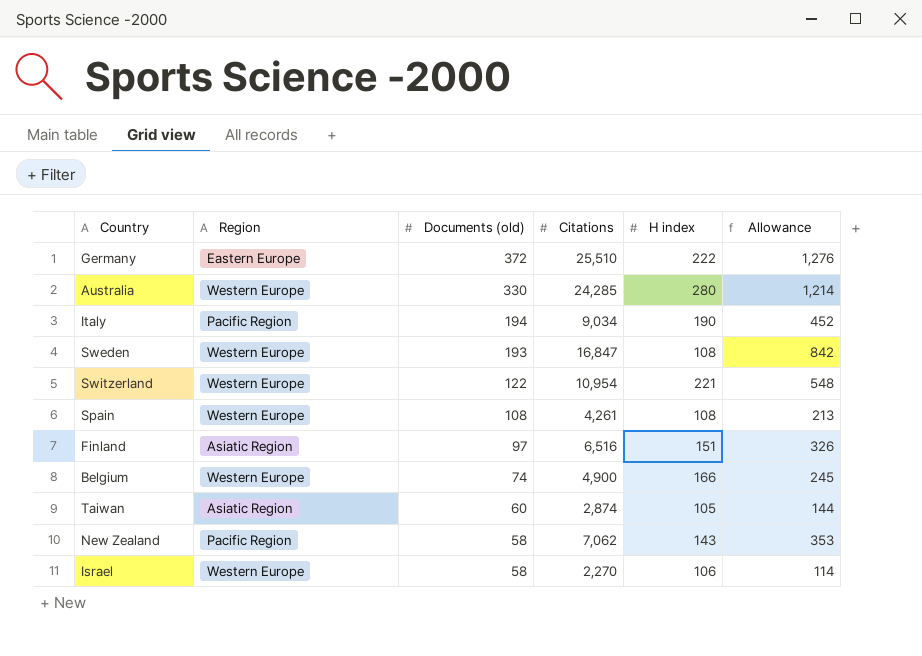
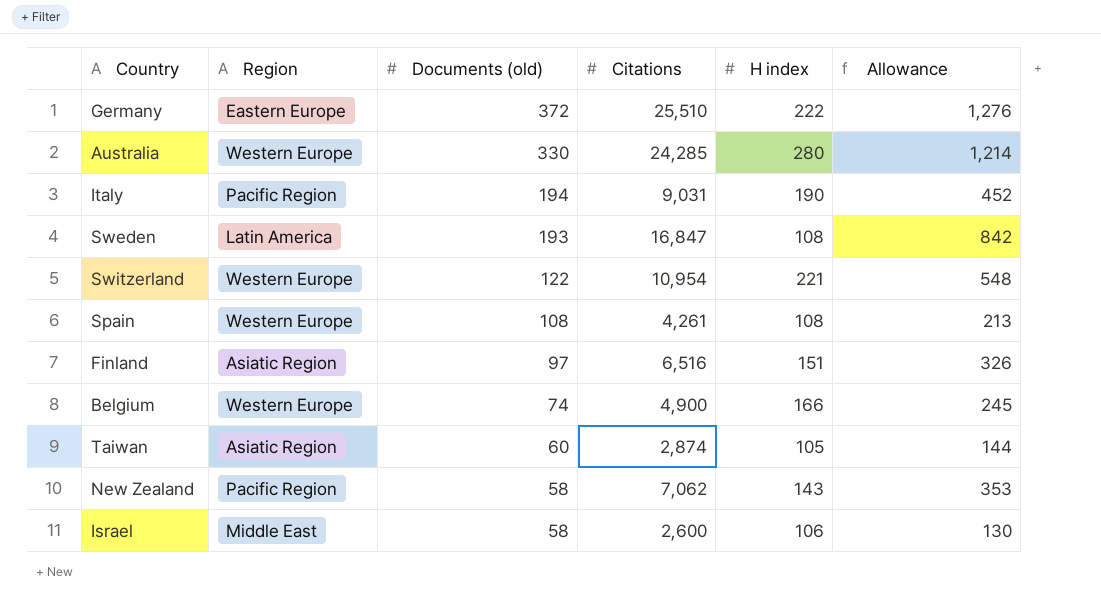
Italy | Citations: 9,034 -> 9,031
Sweden | Region: Western Europe -> Latin America
Israel | Region: Western Europe -> Middle East
Israel | Citations: 2,270 -> 2,600
Israel | Allowance: 114 -> 130

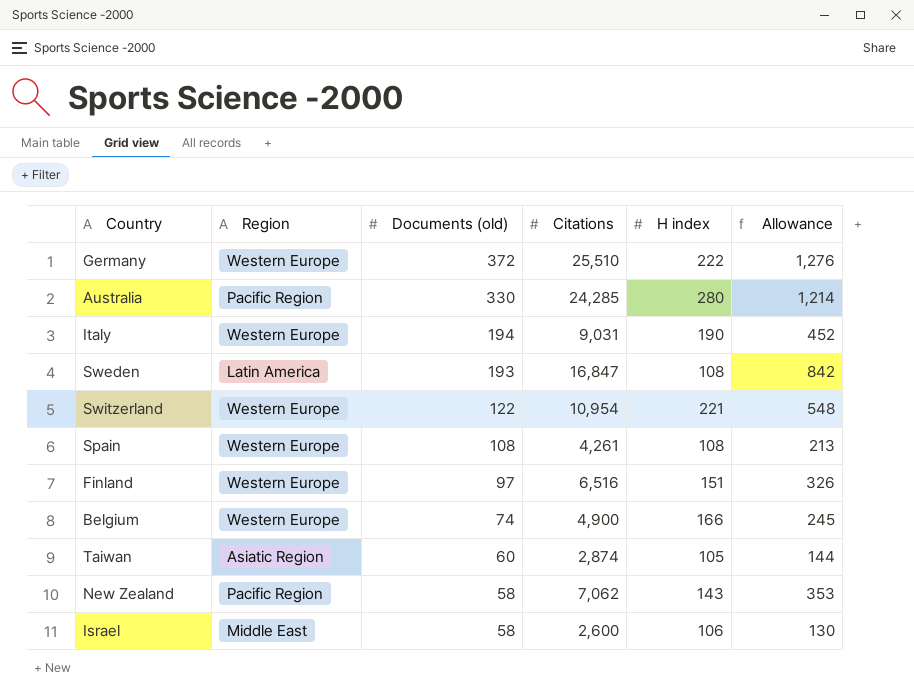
Germany | Region: Eastern Europe -> Western Europe
Australia | Region: Western Europe -> Pacific Region
Italy | Region: Pacific Region -> Western Europe
Finland | Region: Asiatic Region -> Western Europe

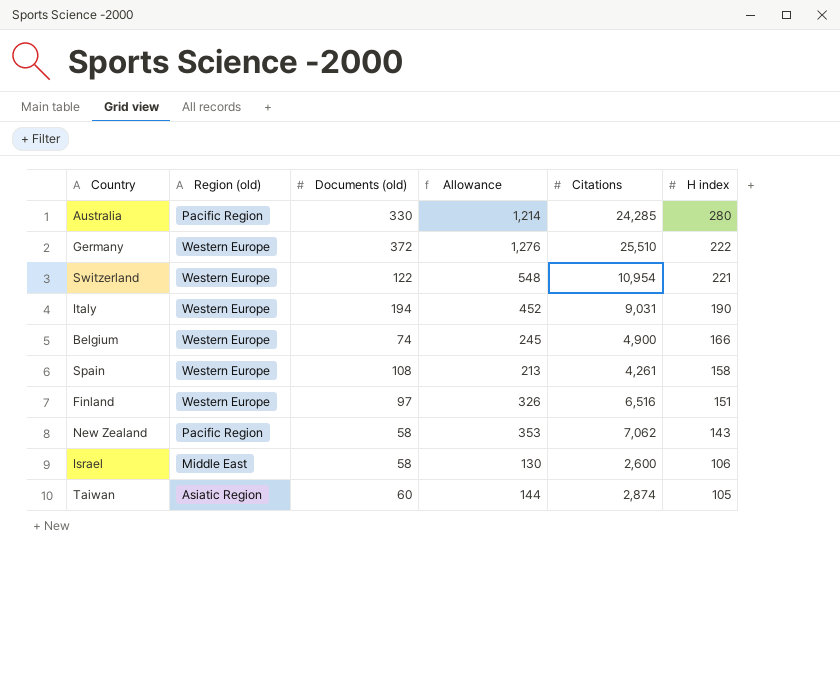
row order: Documents (old) descending -> H index descending
column name: Region -> Region (old)
column Allowance | position: 6 -> 4
row Sweden: Latin America | 193 | 16,847 | 108 | 842 -> none
Spain | H index: 108 -> 158

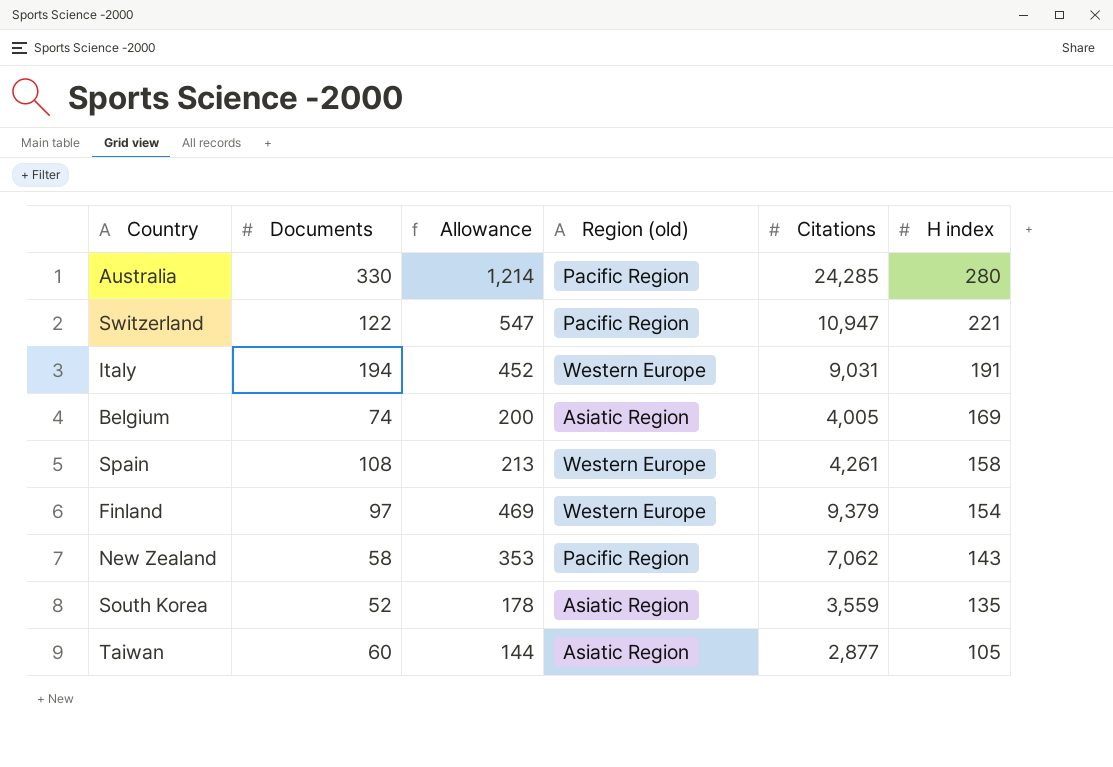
column name: Documents (old) -> Documents
column Region (old) | position: 2 -> 4
row Germany: Western Europe | 372 | 1,276 | 25,510 | 222 -> none
row Israel: Middle East | 58 | 130 | 2,600 | 106 -> none
Switzerland | Allowance: 548 -> 547
Switzerland | Region (old): Western Europe -> Pacific Region
Switzerland | Citations: 10,954 -> 10,947
Italy | H index: 190 -> 191
Belgium | Allowance: 245 -> 200
Belgium | Region (old): Western Europe -> Asiatic Region
Belgium | Citations: 4,900 -> 4,005
Belgium | H index: 166 -> 169
Finland | Allowance: 326 -> 469
Finland | Citations: 6,516 -> 9,379
Finland | H index: 151 -> 154
row South Korea: none -> 52 | 178 | Asiatic Region | 3,559 | 135
Taiwan | Citations: 2,874 -> 2,877

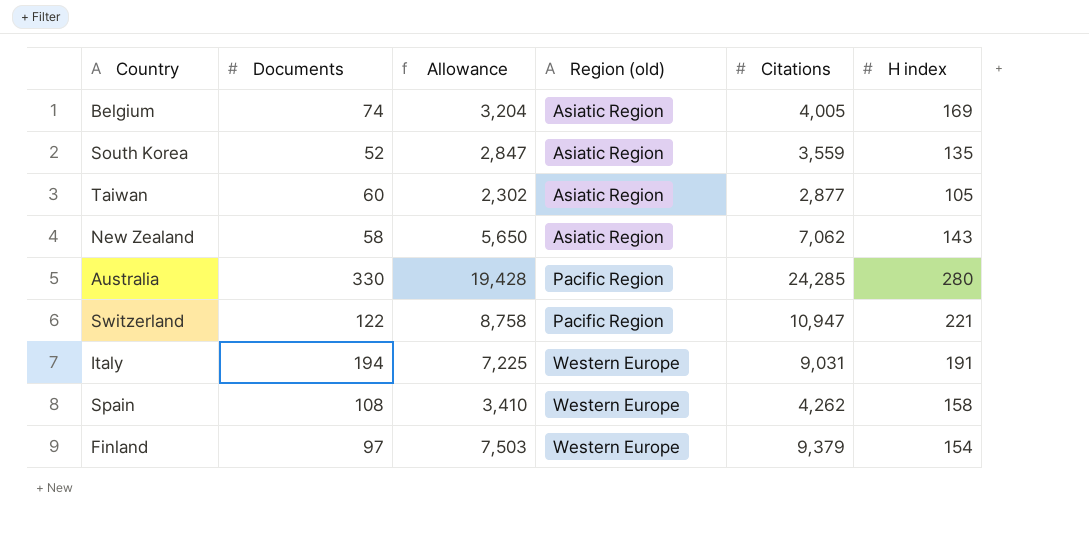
row order: H index descending -> Region (old) ascending
column Allowance | formula: [Citations] * 0.05 -> [Citations] * 0.8
New Zealand | Region (old): Pacific Region -> Asiatic Region
Spain | Citations: 4,261 -> 4,262

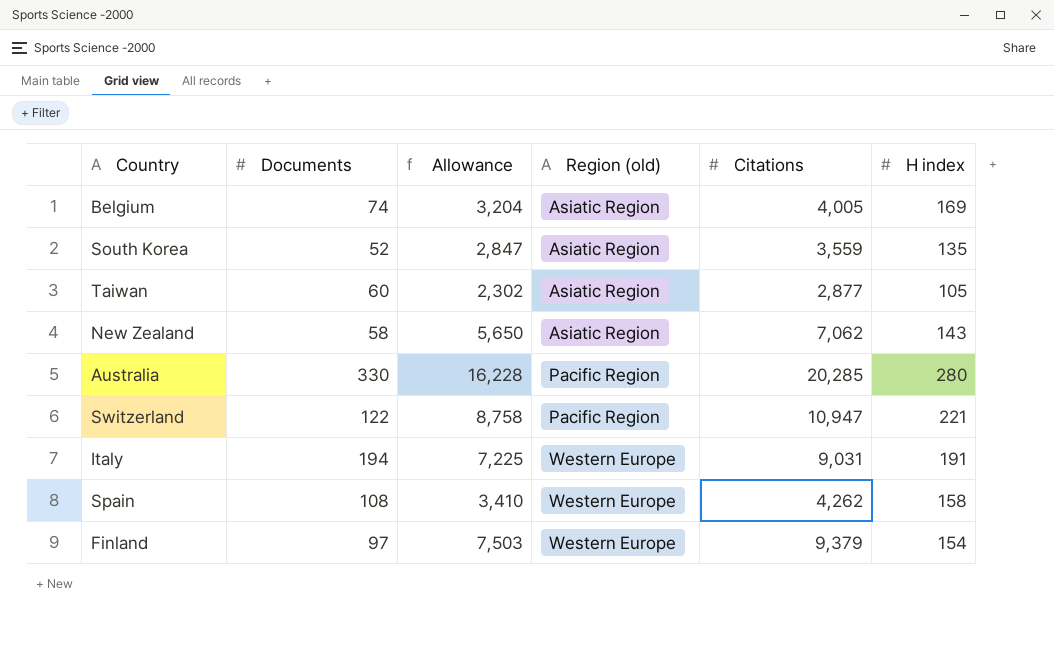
Australia | Allowance: 19,428 -> 16,228
Australia | Citations: 24,285 -> 20,285

